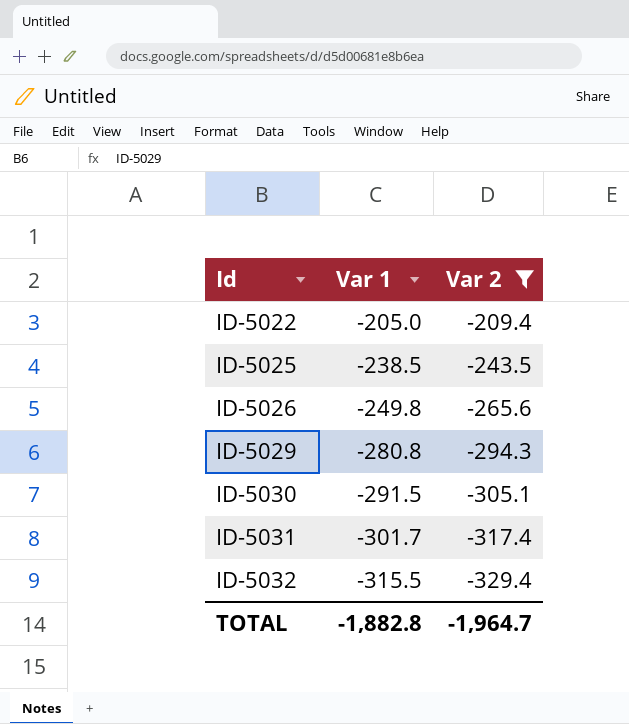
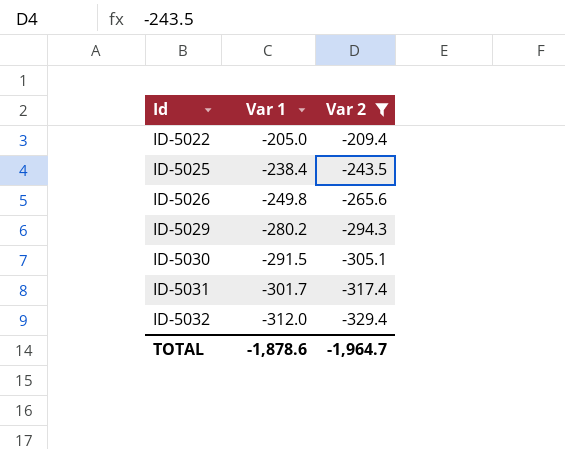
ID-5025 | Var 1: -238.5 -> -238.4
ID-5029 | Var 1: -280.8 -> -280.2
ID-5032 | Var 1: -315.5 -> -312.0
TOTAL | Var 1: -1,882.8 -> -1,878.6

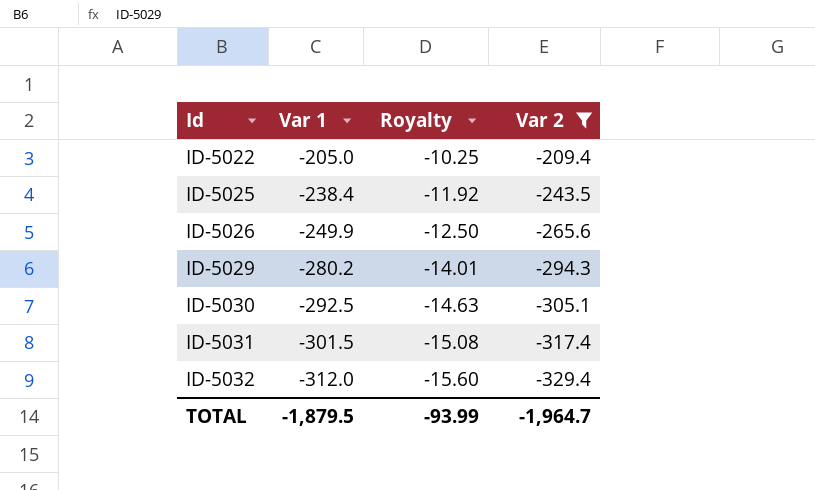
column Royalty | formula: none -> [Var 1] * 0.05
ID-5026 | Var 1: -249.8 -> -249.9
ID-5030 | Var 1: -291.5 -> -292.5
ID-5031 | Var 1: -301.7 -> -301.5
TOTAL | Var 1: -1,878.6 -> -1,879.5

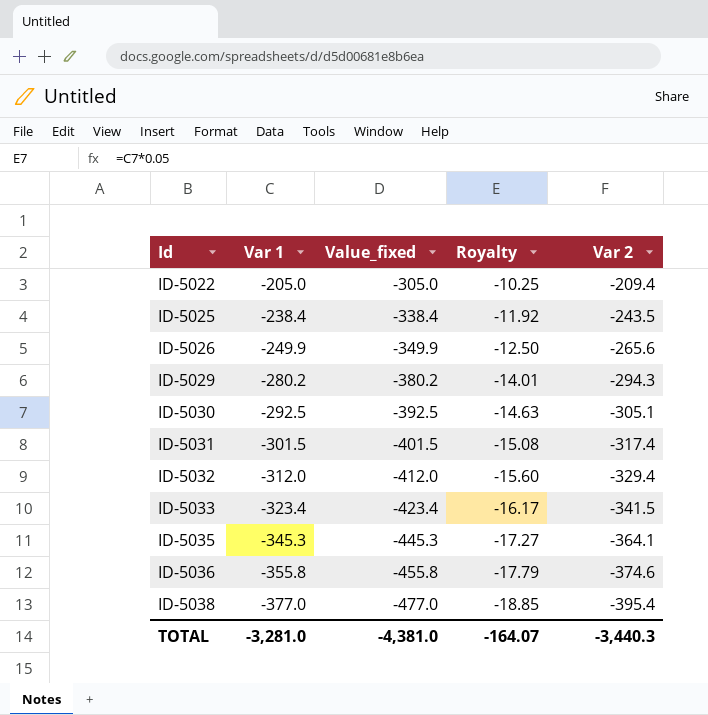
filter: Var 2 >= -329.4 -> none
column Value_fixed | formula: none -> [Var 1] - 100
TOTAL | Var 1: -1,879.5 -> -3,281.0
TOTAL | Royalty: -93.99 -> -164.07
TOTAL | Var 2: -1,964.7 -> -3,440.3

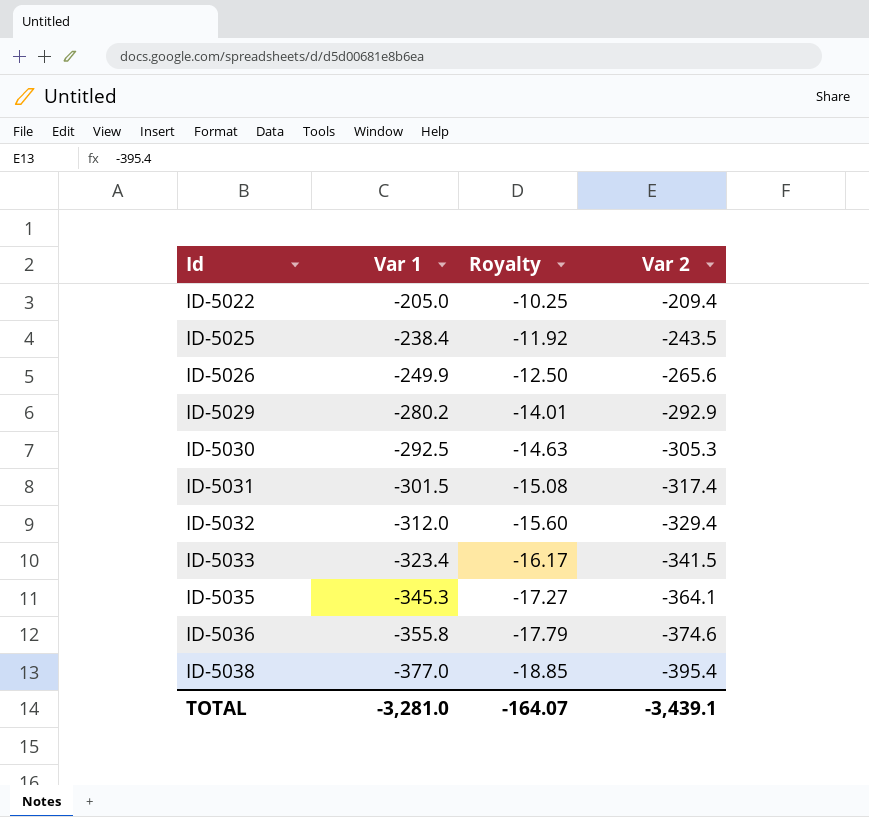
column Value_fixed | formula: [Var 1] - 100 -> none
ID-5029 | Var 2: -294.3 -> -292.9
ID-5030 | Var 2: -305.1 -> -305.3
TOTAL | Var 2: -3,440.3 -> -3,439.1

